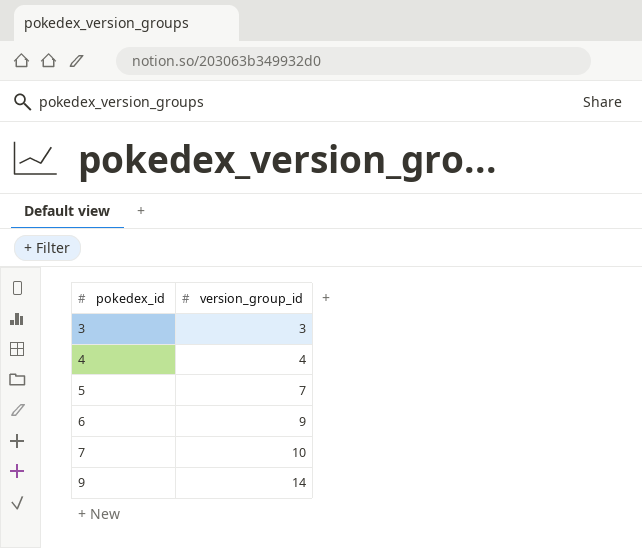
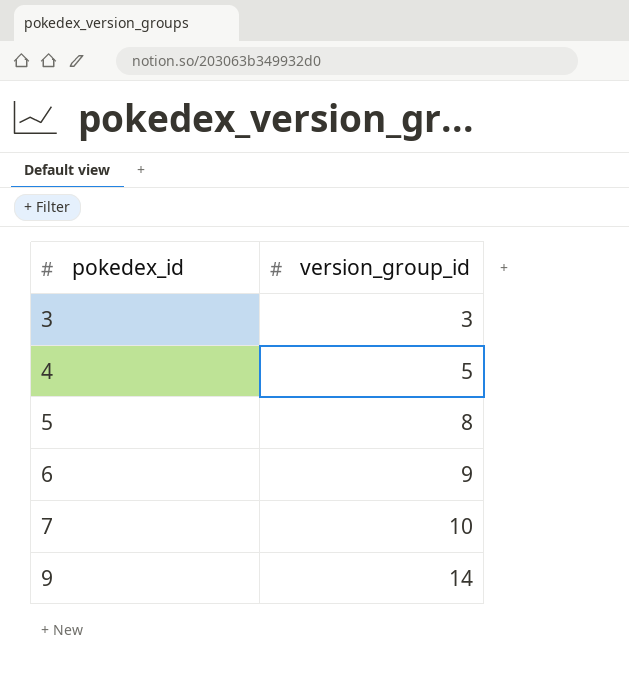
4 | version_group_id: 4 -> 5
5 | version_group_id: 7 -> 8

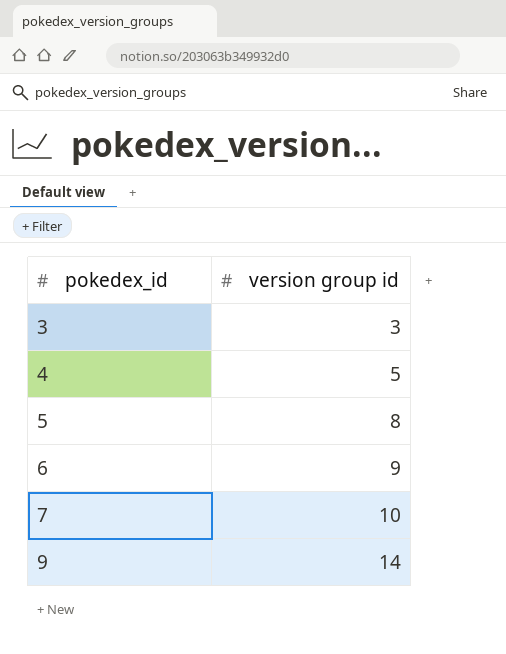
column name: version_group_id -> version group id

